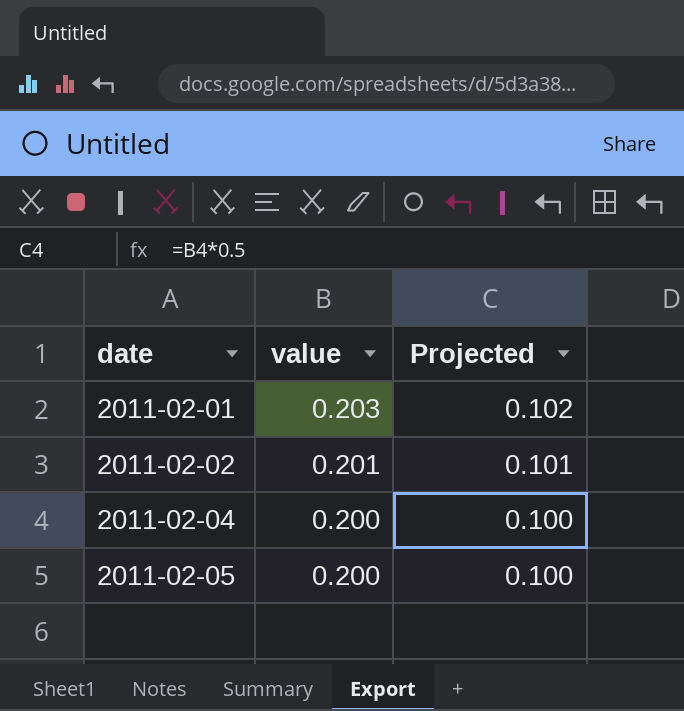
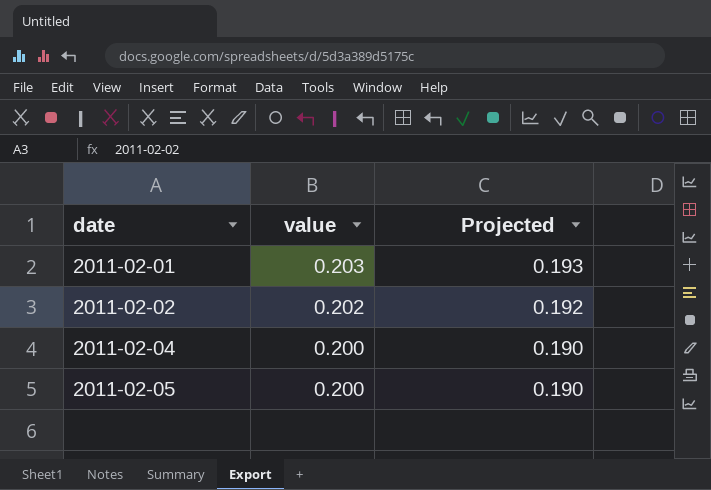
column Projected | formula: [value] * 0.5 -> [value] * 0.95
2011-02-02 | value: 0.201 -> 0.202

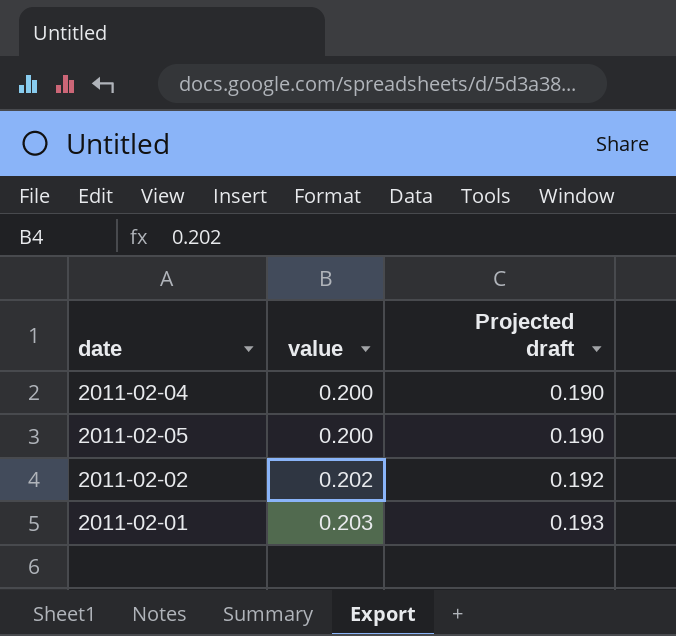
row order: date ascending -> value ascending
column name: Projected -> Projected draft

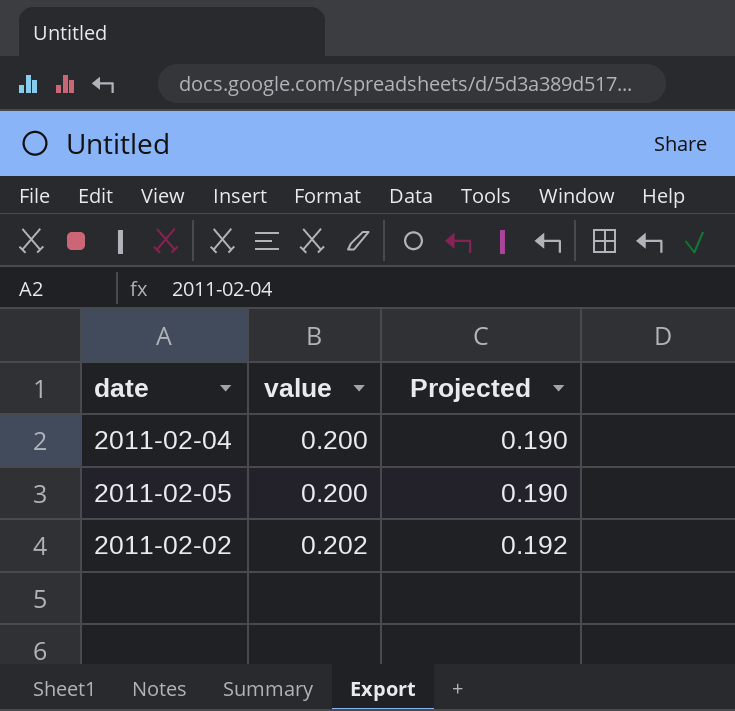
column name: Projected draft -> Projected
row 2011-02-01: 0.203 | 0.193 -> none

